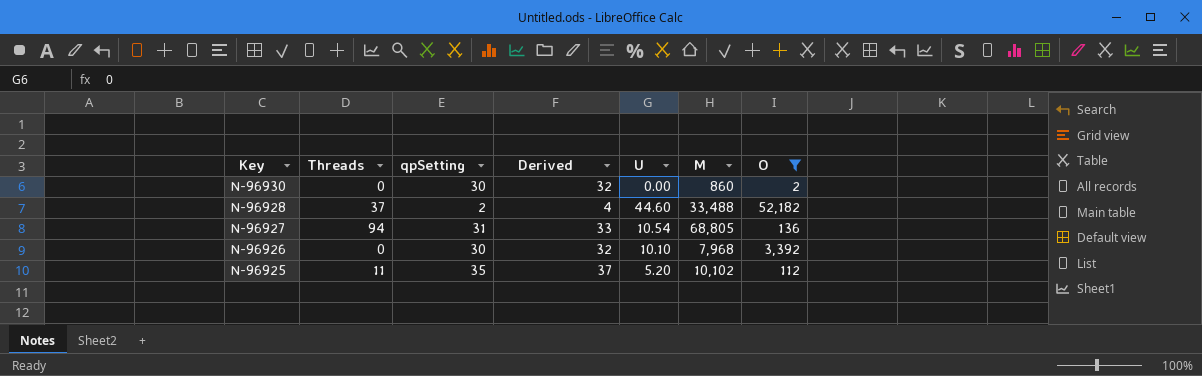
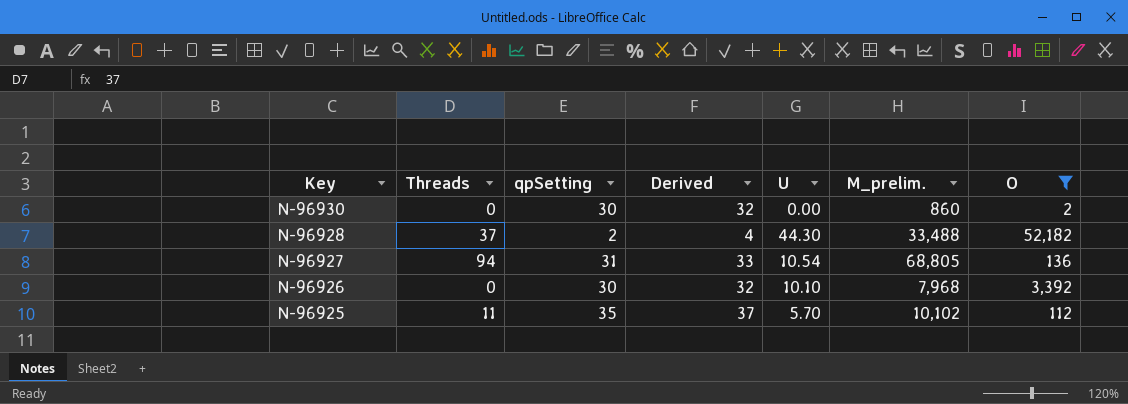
column name: M -> M_prelim.
N-96928 | U: 44.60 -> 44.30
N-96925 | U: 5.20 -> 5.70

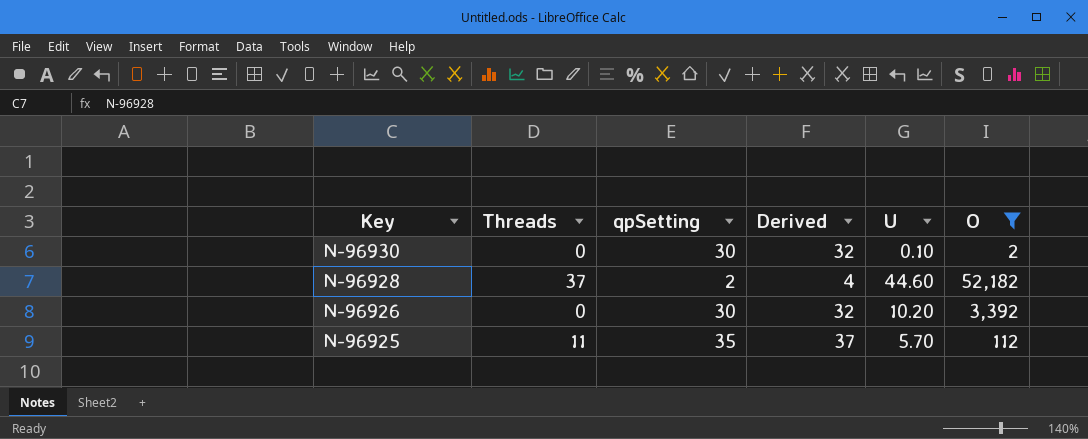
column M_prelim. | position: 6 -> none
row N-96927: 94 | 31 | 33 | 10.54 | 68,805 | 136 -> none
N-96930 | U: 0.00 -> 0.10
N-96928 | U: 44.30 -> 44.60
N-96926 | U: 10.10 -> 10.20

